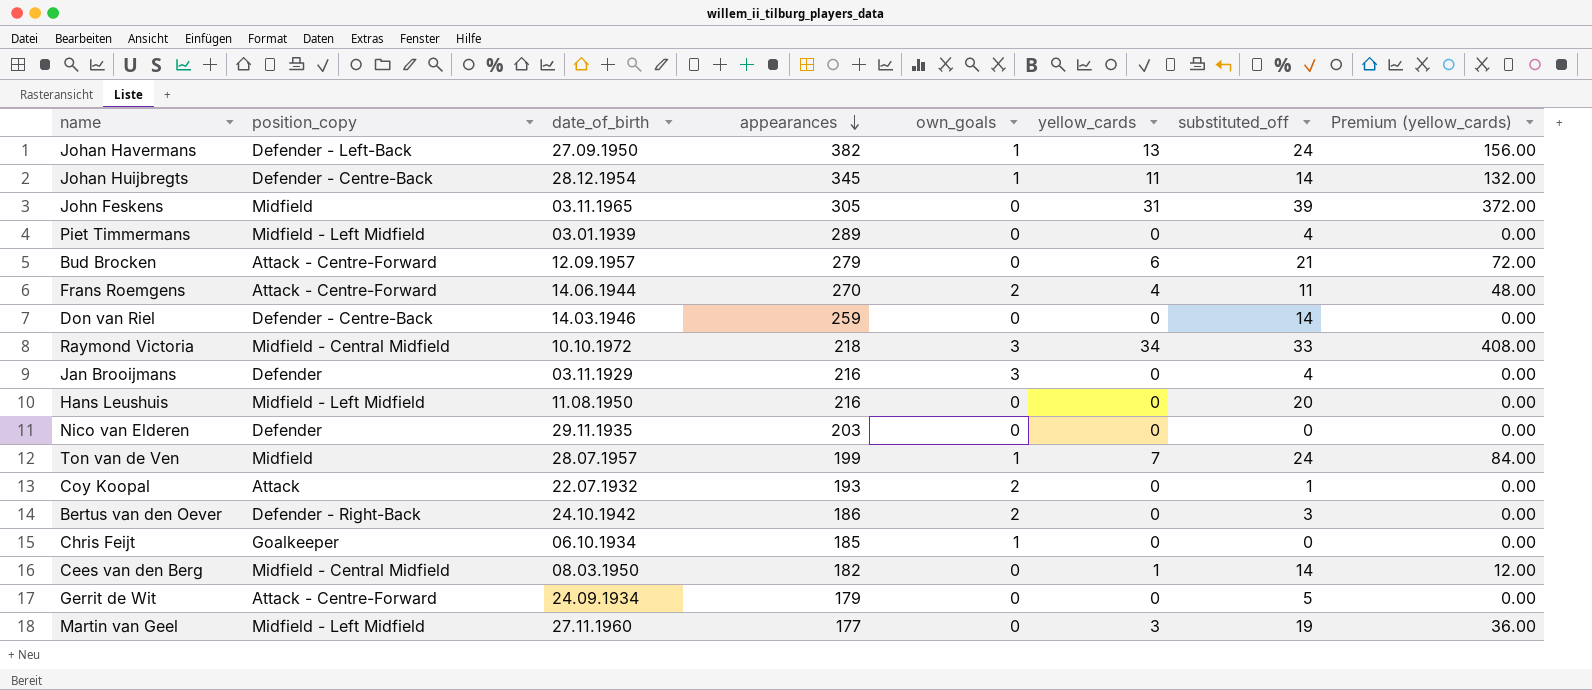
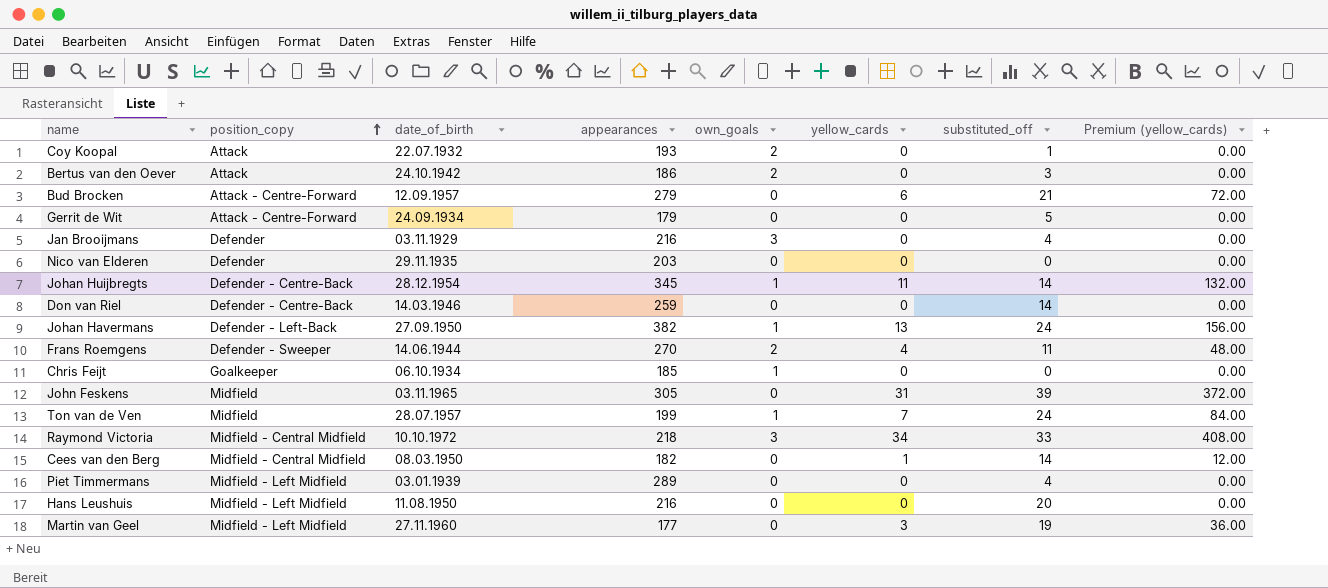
row order: appearances descending -> position_copy ascending
Bertus van den Oever | position_copy: Defender - Right-Back -> Attack
Frans Roemgens | position_copy: Attack - Centre-Forward -> Defender - Sweeper

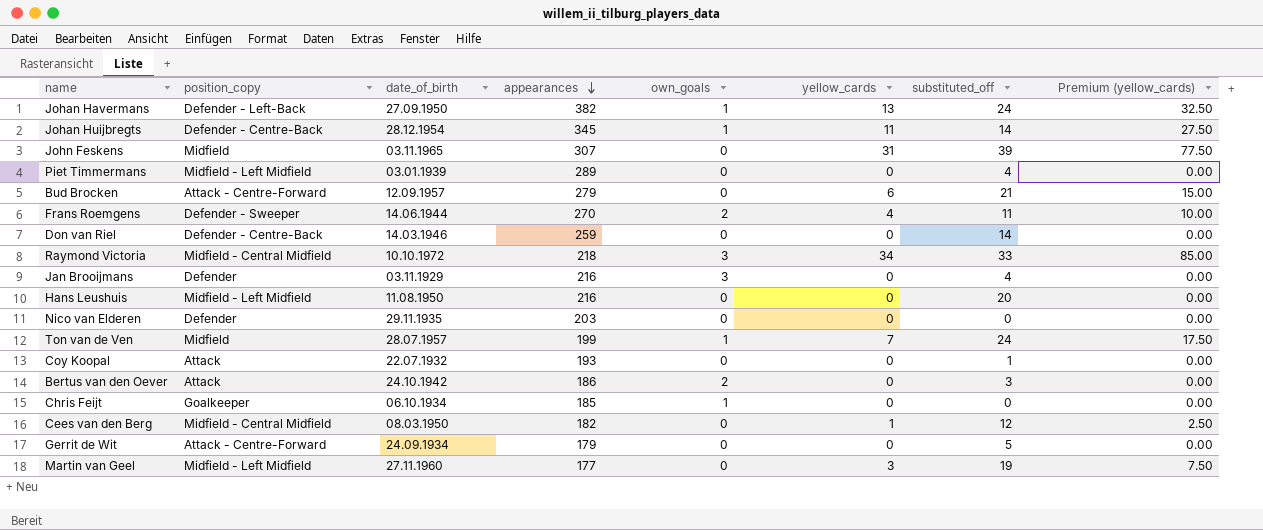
row order: position_copy ascending -> appearances descending
column Premium (yellow_cards) | formula: [yellow_cards] * 12 -> [yellow_cards] * 2.5
John Feskens | appearances: 305 -> 307
Coy Koopal | own_goals: 2 -> 0
Cees van den Berg | substituted_off: 14 -> 12

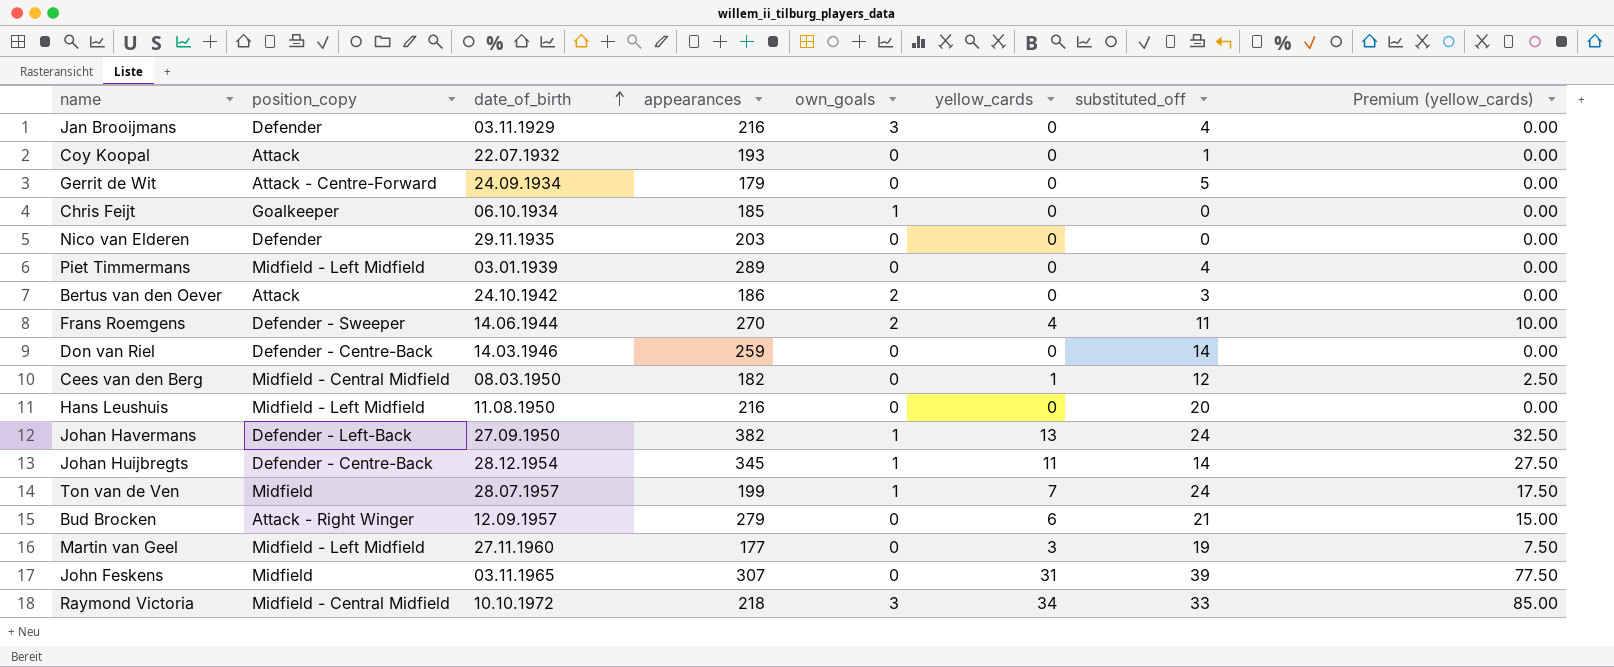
row order: appearances descending -> date_of_birth ascending
Bud Brocken | position_copy: Attack - Centre-Forward -> Attack - Right Winger

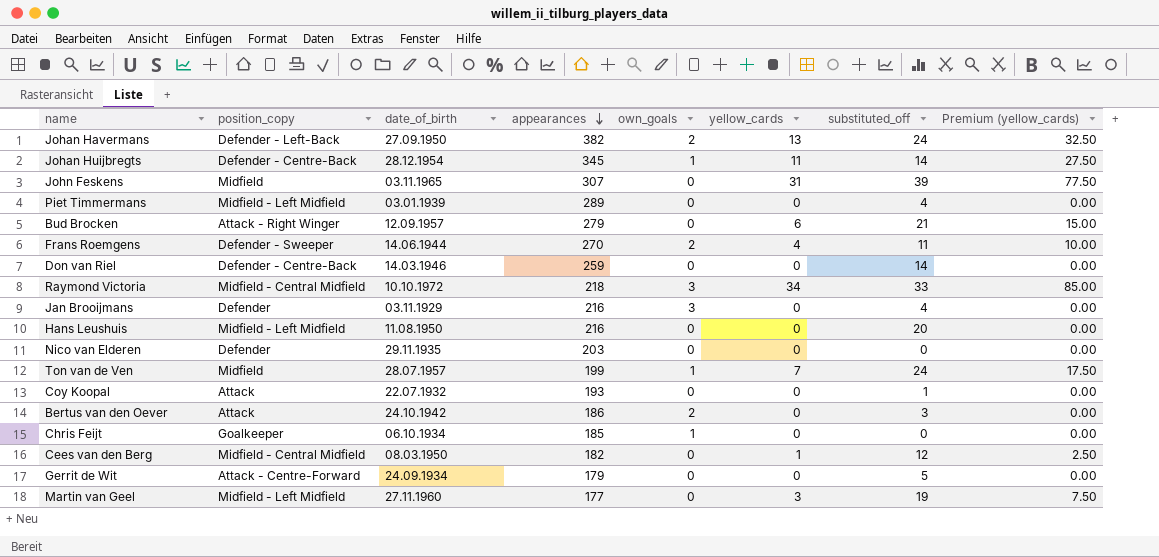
row order: date_of_birth ascending -> appearances descending
Johan Havermans | own_goals: 1 -> 2

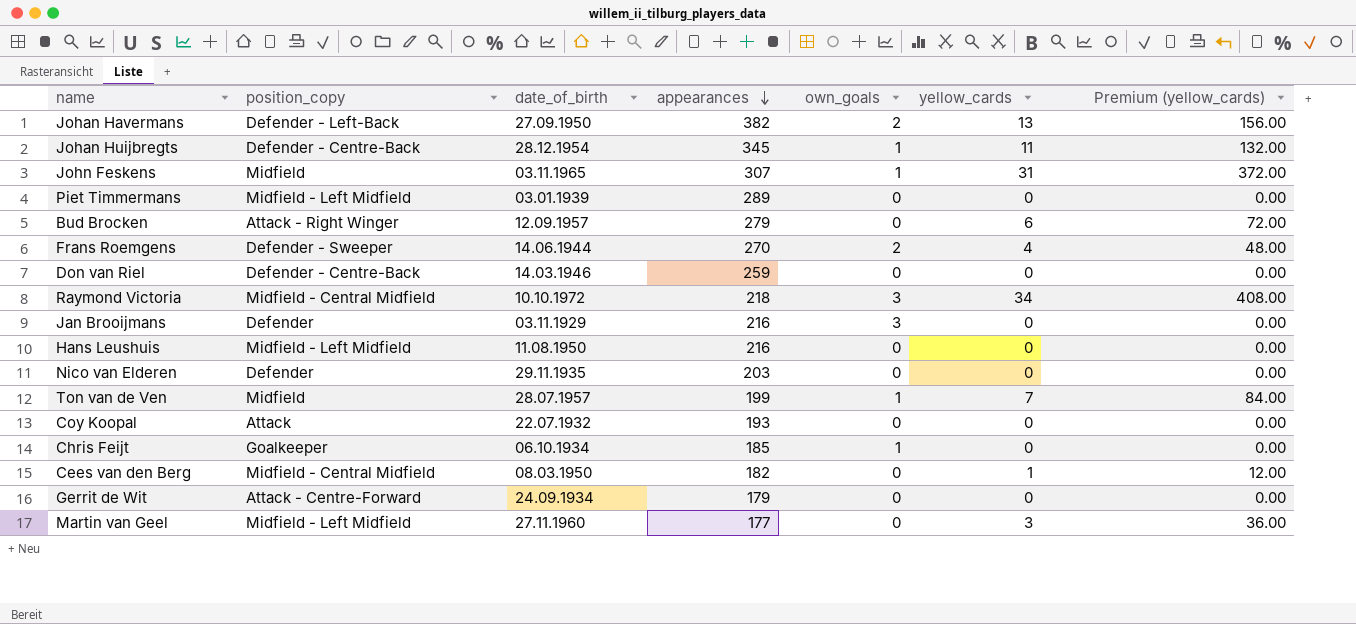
column substituted_off | position: 7 -> none
column Premium (yellow_cards) | formula: [yellow_cards] * 2.5 -> [yellow_cards] * 12
row Bertus van den Oever: Attack | 24.10.1942 | 186 | 2 | 0 | 3 | 0.00 -> none
John Feskens | own_goals: 0 -> 1

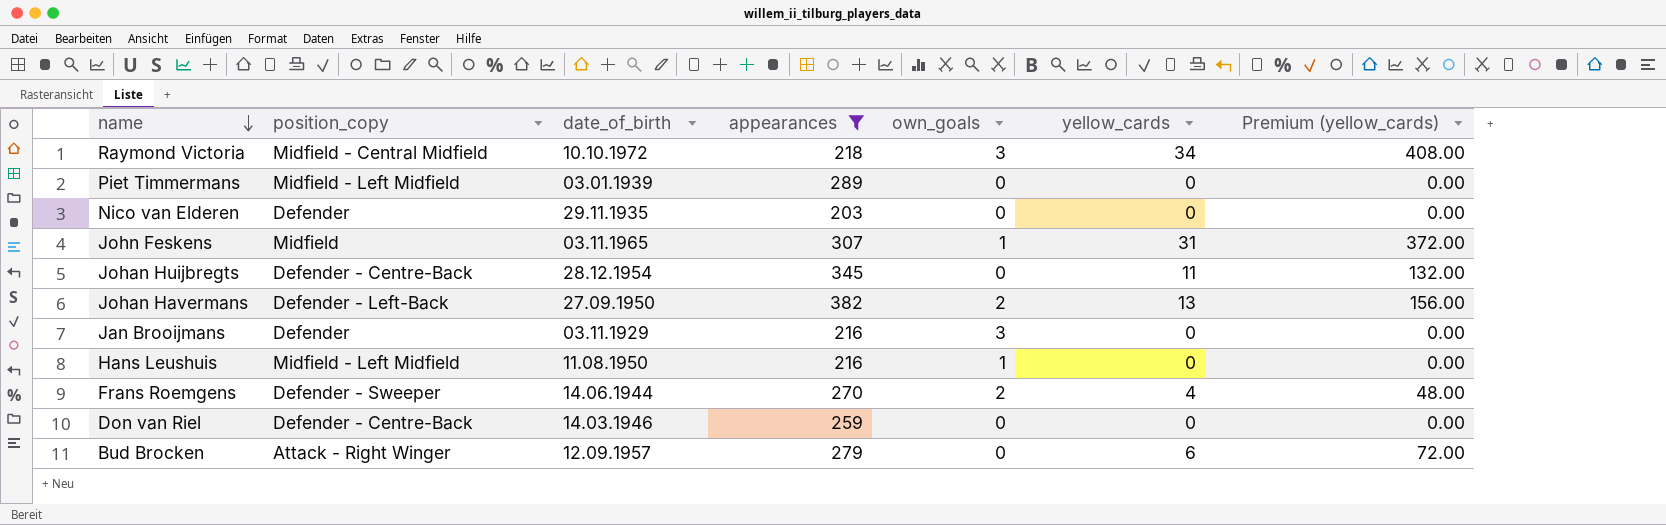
filter: none -> appearances >= 203
row order: appearances descending -> name descending
Johan Huijbregts | own_goals: 1 -> 0
Hans Leushuis | own_goals: 0 -> 1

